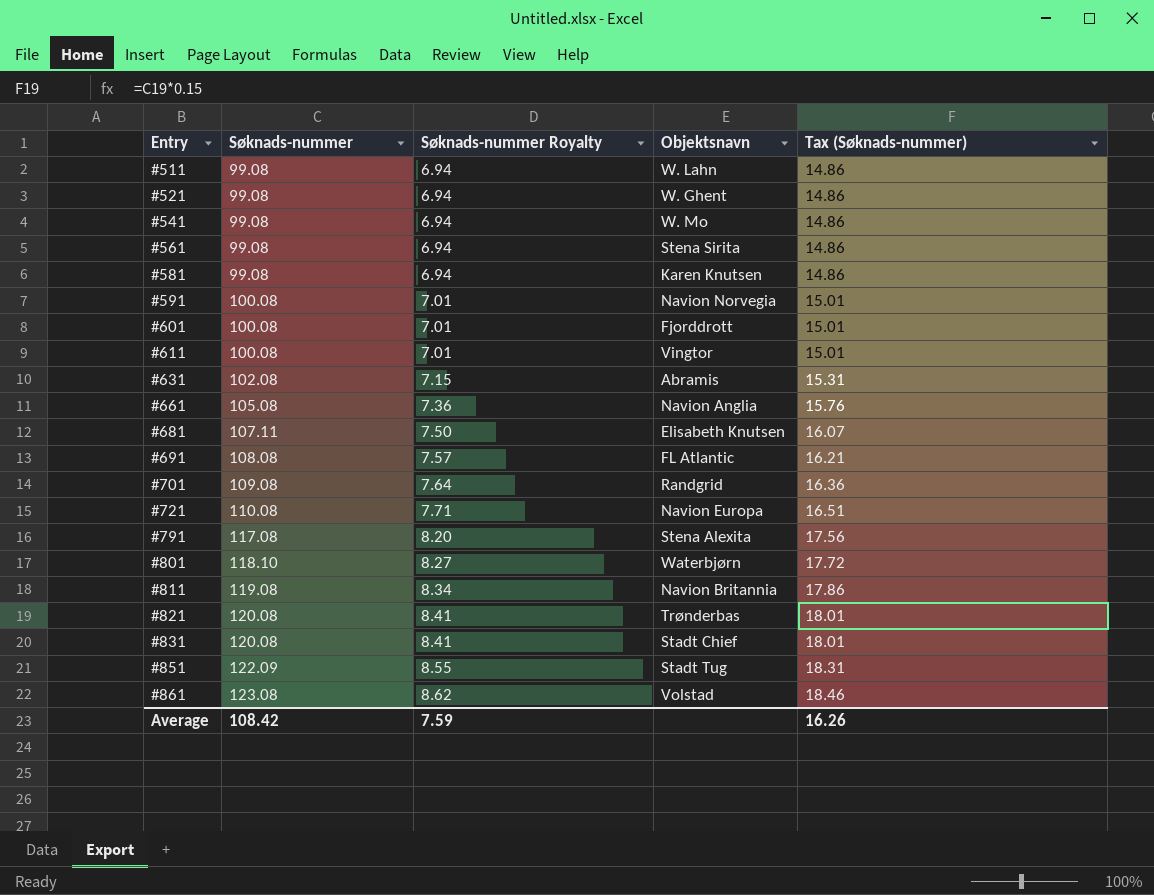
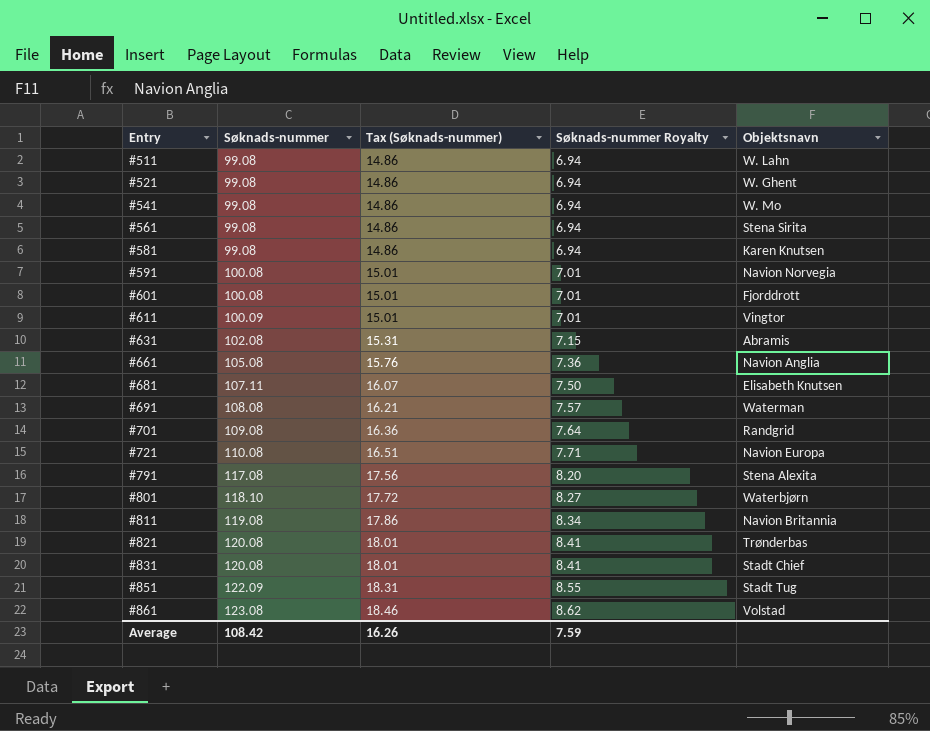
column Tax (Søknads-nummer) | position: 5 -> 3
#611 | Søknads-nummer: 100.08 -> 100.09
#691 | Objektsnavn: FL Atlantic -> Waterman

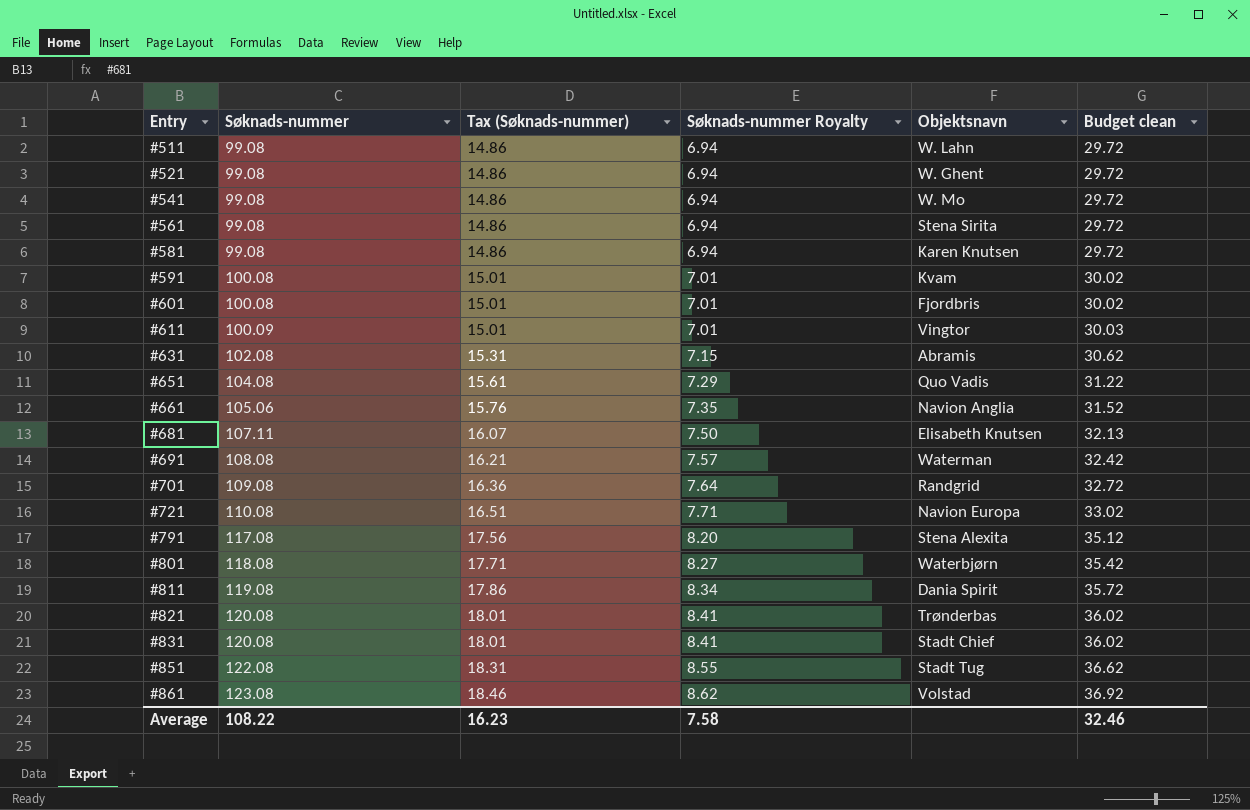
column Budget clean | formula: none -> [Søknads-nummer] * 0.3
#591 | Objektsnavn: Navion Norvegia -> Kvam
#601 | Objektsnavn: Fjorddrott -> Fjordbris
row #651: none -> 104.08 | 15.61 | 7.29 | Quo Vadis | 31.22
#661 | Søknads-nummer: 105.08 -> 105.06
#661 | Søknads-nummer Royalty: 7.36 -> 7.35
#801 | Søknads-nummer: 118.10 -> 118.08
#801 | Tax (Søknads-nummer): 17.72 -> 17.71
#811 | Objektsnavn: Navion Britannia -> Dania Spirit
#851 | Søknads-nummer: 122.09 -> 122.08
Average | Søknads-nummer: 108.42 -> 108.22
Average | Tax (Søknads-nummer): 16.26 -> 16.23
Average | Søknads-nummer Royalty: 7.59 -> 7.58

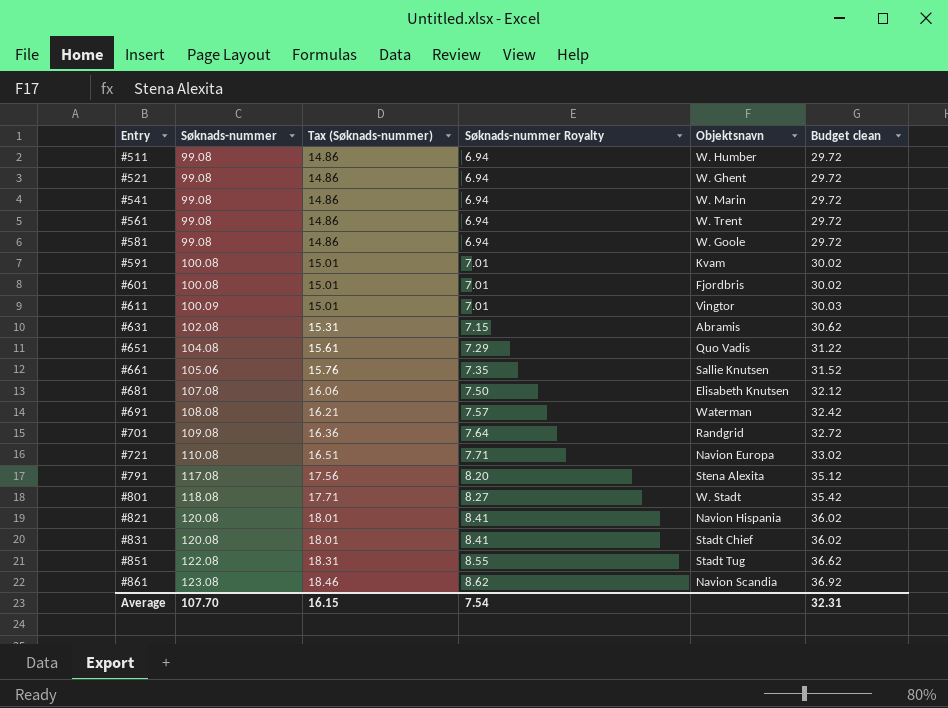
row #811: 119.08 | 17.86 | 8.34 | Dania Spirit | 35.72 -> none
#511 | Objektsnavn: W. Lahn -> W. Humber
#541 | Objektsnavn: W. Mo -> W. Marin
#561 | Objektsnavn: Stena Sirita -> W. Trent
#581 | Objektsnavn: Karen Knutsen -> W. Goole
#661 | Objektsnavn: Navion Anglia -> Sallie Knutsen
#681 | Søknads-nummer: 107.11 -> 107.08
#681 | Tax (Søknads-nummer): 16.07 -> 16.06
#681 | Budget clean: 32.13 -> 32.12
#801 | Objektsnavn: Waterbjørn -> W. Stadt
#821 | Objektsnavn: Trønderbas -> Navion Hispania
#861 | Objektsnavn: Volstad -> Navion Scandia
Average | Søknads-nummer: 108.22 -> 107.70
Average | Tax (Søknads-nummer): 16.23 -> 16.15
Average | Søknads-nummer Royalty: 7.58 -> 7.54
Average | Budget clean: 32.46 -> 32.31

